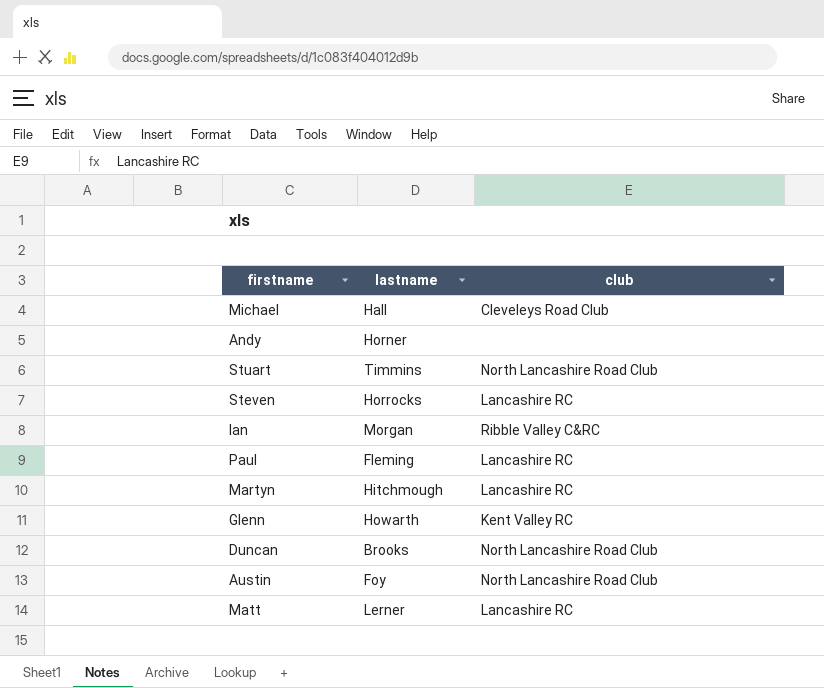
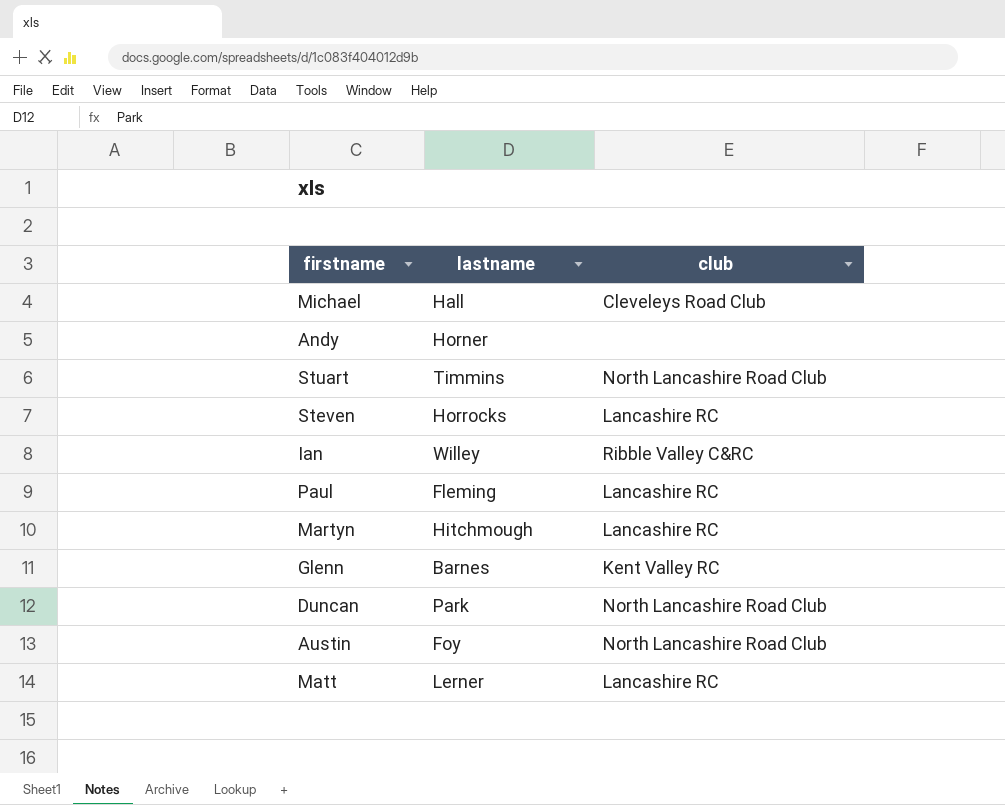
Ian | lastname: Morgan -> Willey
Glenn | lastname: Howarth -> Barnes
Duncan | lastname: Brooks -> Park

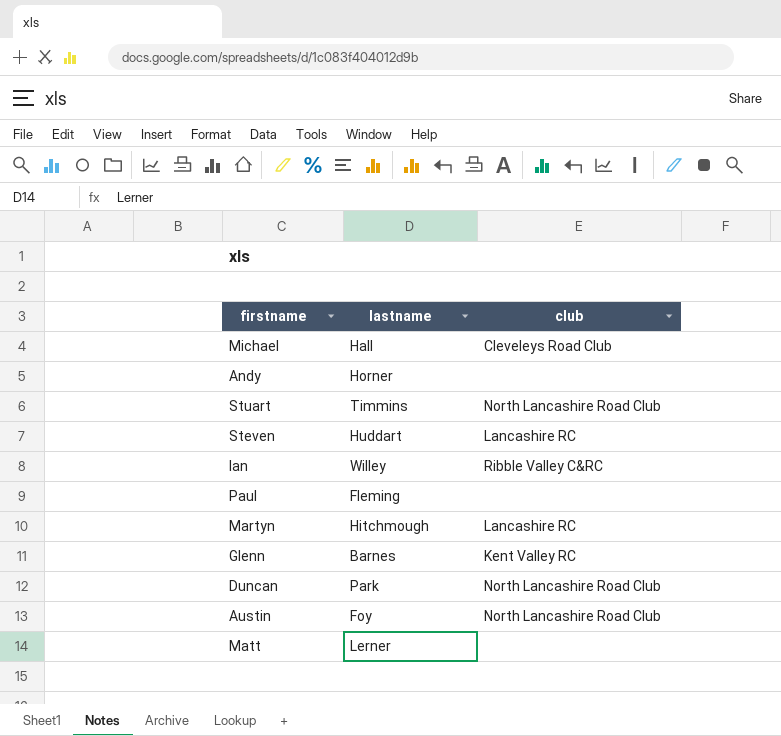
Steven | lastname: Horrocks -> Huddart
Paul | club: Lancashire RC -> none
Matt | club: Lancashire RC -> none

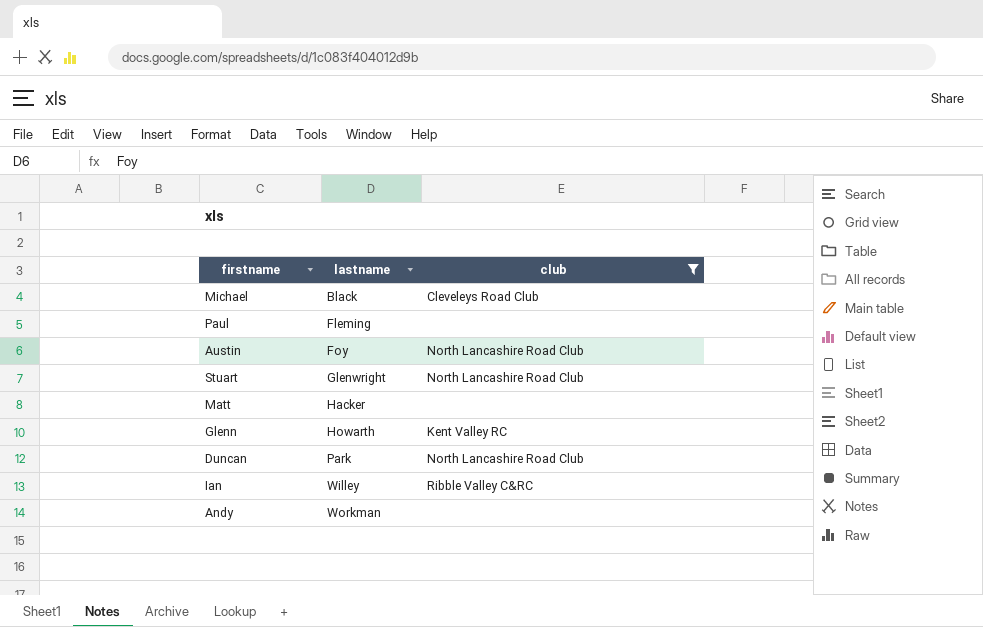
filter: none -> club != Lancashire RC
row order: none -> lastname ascending
Michael | lastname: Hall -> Black
Stuart | lastname: Timmins -> Glenwright
Matt | lastname: Lerner -> Hacker
Glenn | lastname: Barnes -> Howarth
Andy | lastname: Horner -> Workman

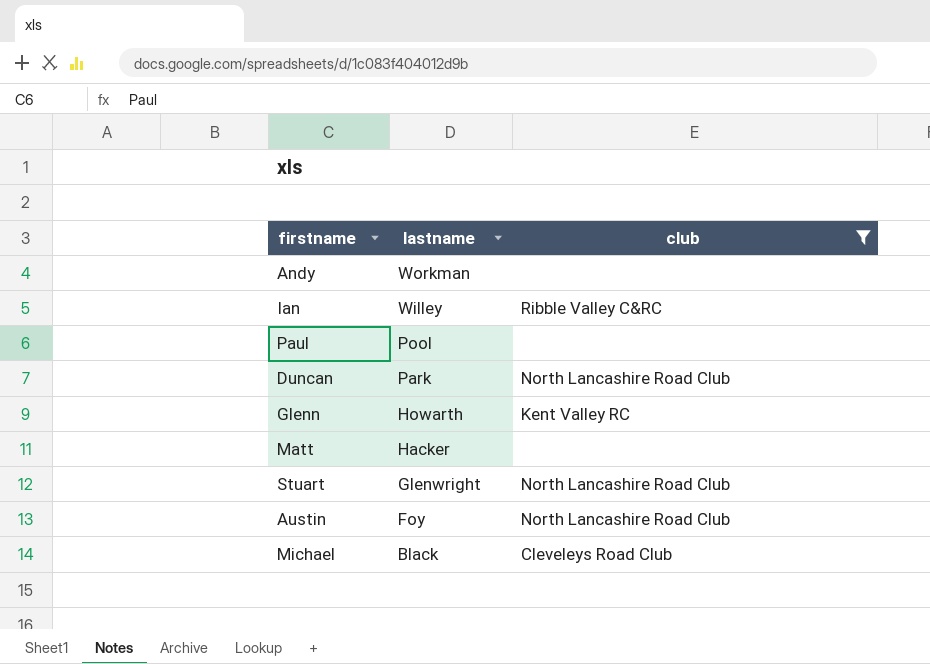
row order: lastname ascending -> lastname descending
Paul | lastname: Fleming -> Pool

